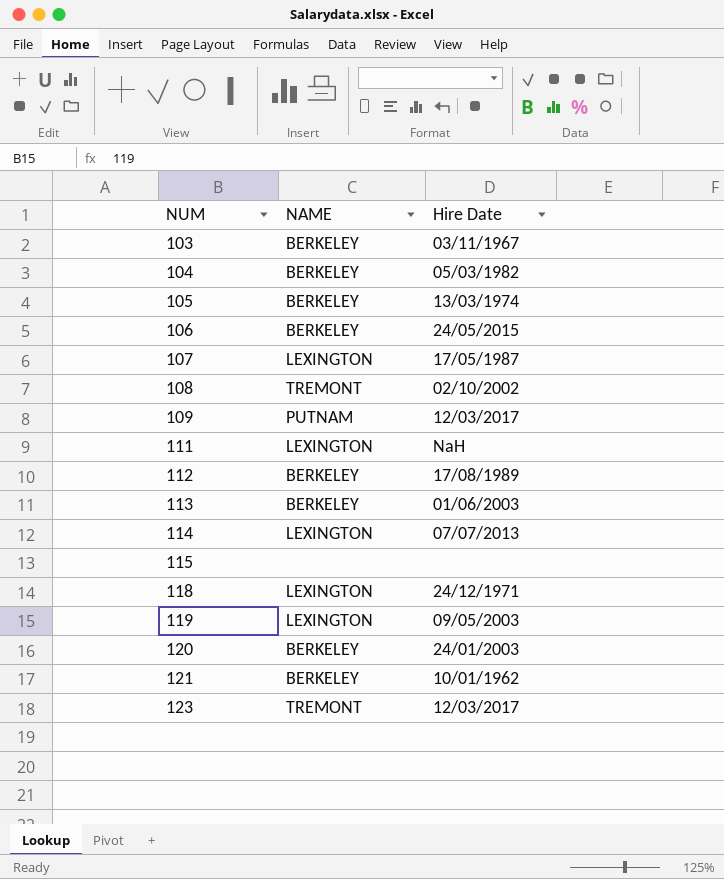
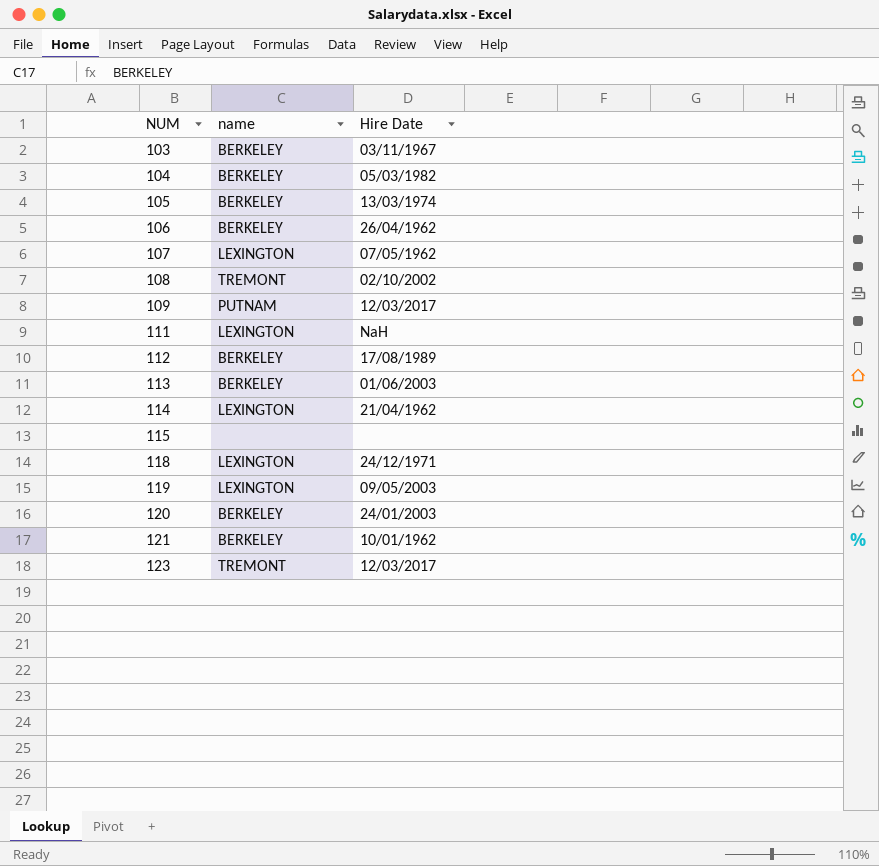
column name: NAME -> name
106 | Hire Date: 24/05/2015 -> 26/04/1962
107 | Hire Date: 17/05/1987 -> 07/05/1962
114 | Hire Date: 07/07/2013 -> 21/04/1962

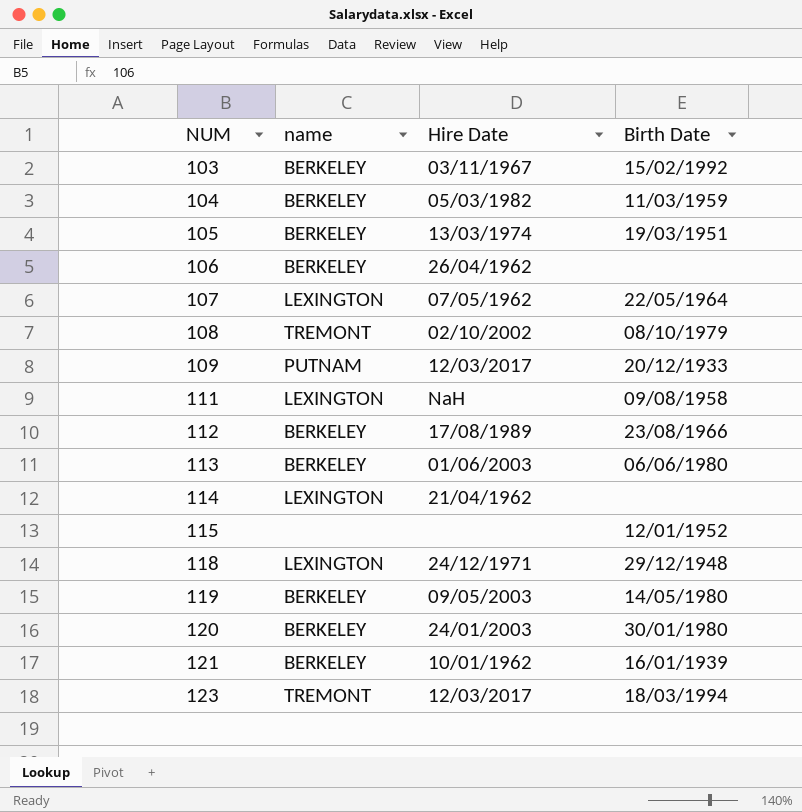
column Birth Date | position: none -> 4
119 | name: LEXINGTON -> BERKELEY

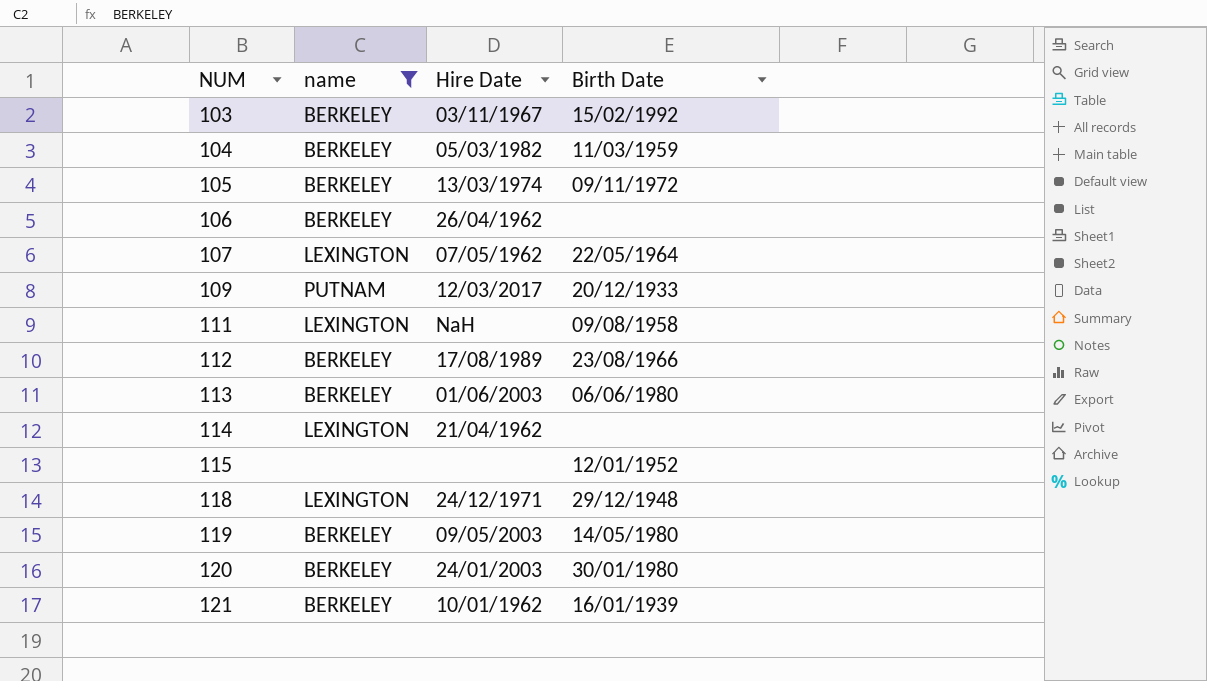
filter: none -> name != TREMONT
105 | Birth Date: 19/03/1951 -> 09/11/1972

